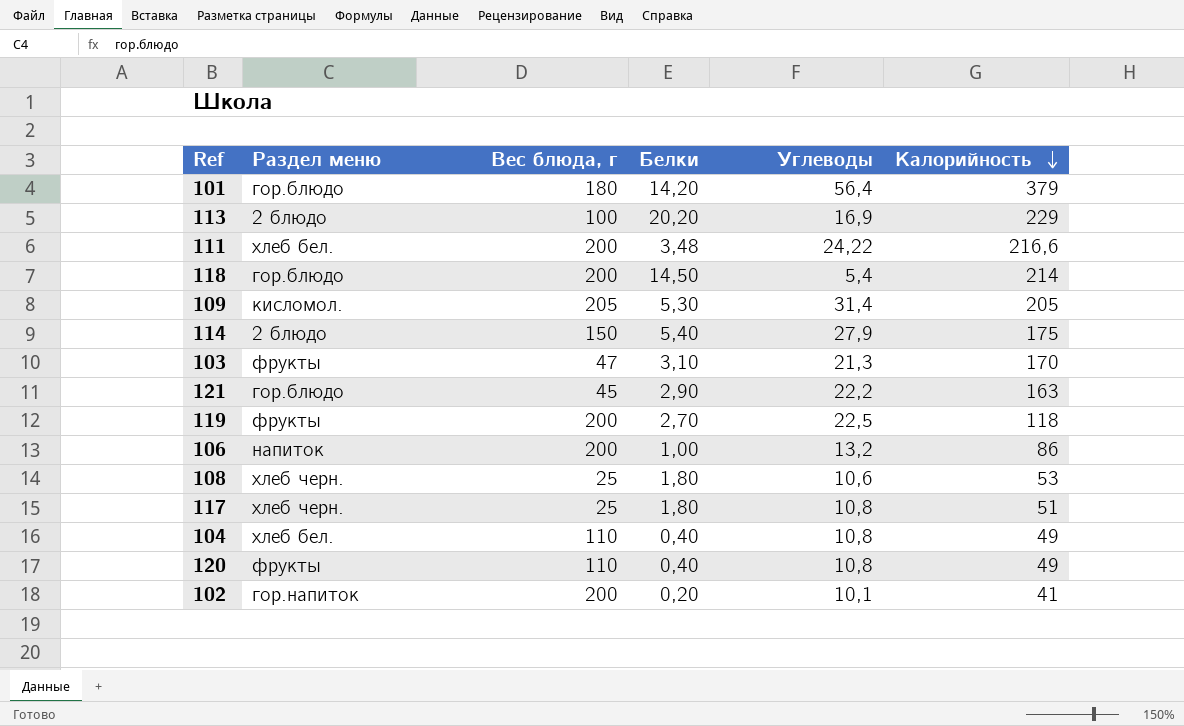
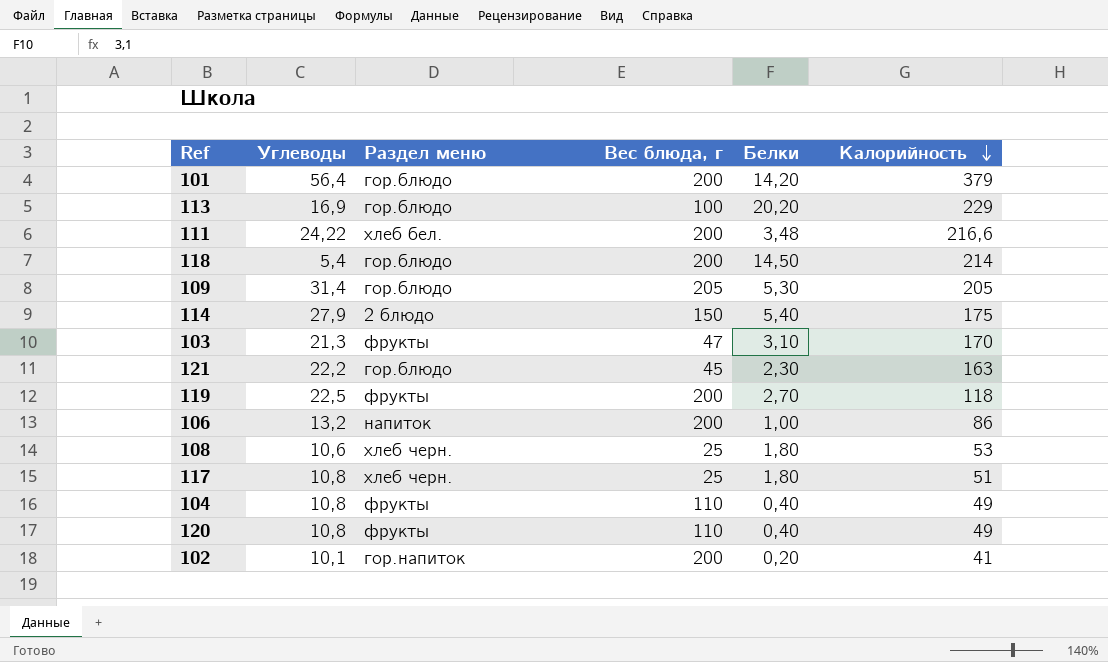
column Углеводы | position: 5 -> 2
101 | Вес блюда, г: 180 -> 200
113 | Раздел меню: 2 блюдо -> гор.блюдо
109 | Раздел меню: кисломол. -> гор.блюдо
121 | Белки: 2,90 -> 2,30
104 | Раздел меню: хлеб бел. -> фрукты

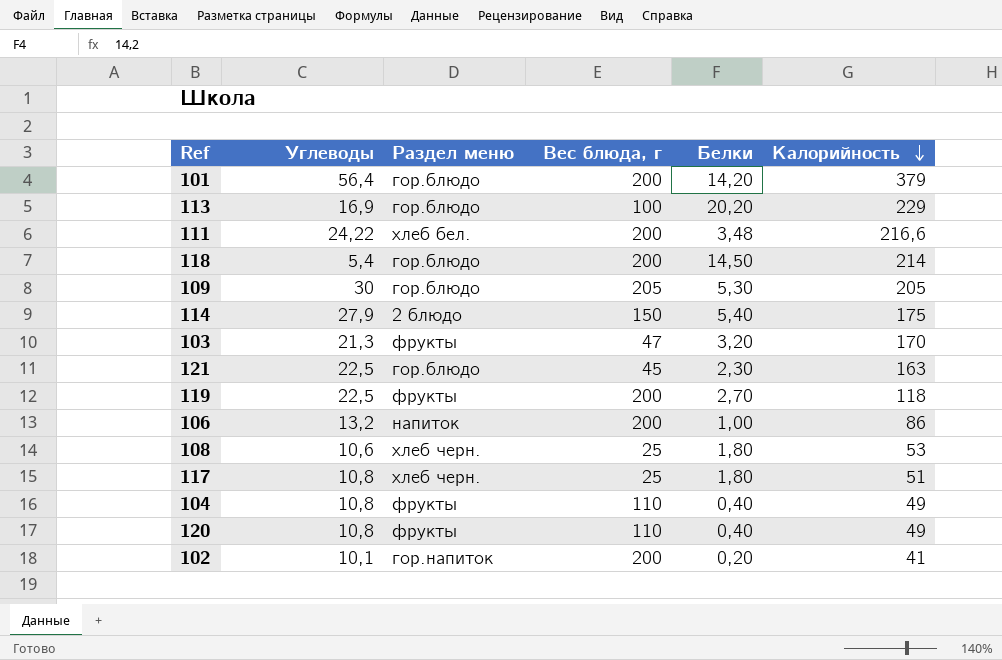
109 | Углеводы: 31,4 -> 30
103 | Белки: 3,10 -> 3,20
121 | Углеводы: 22,2 -> 22,5

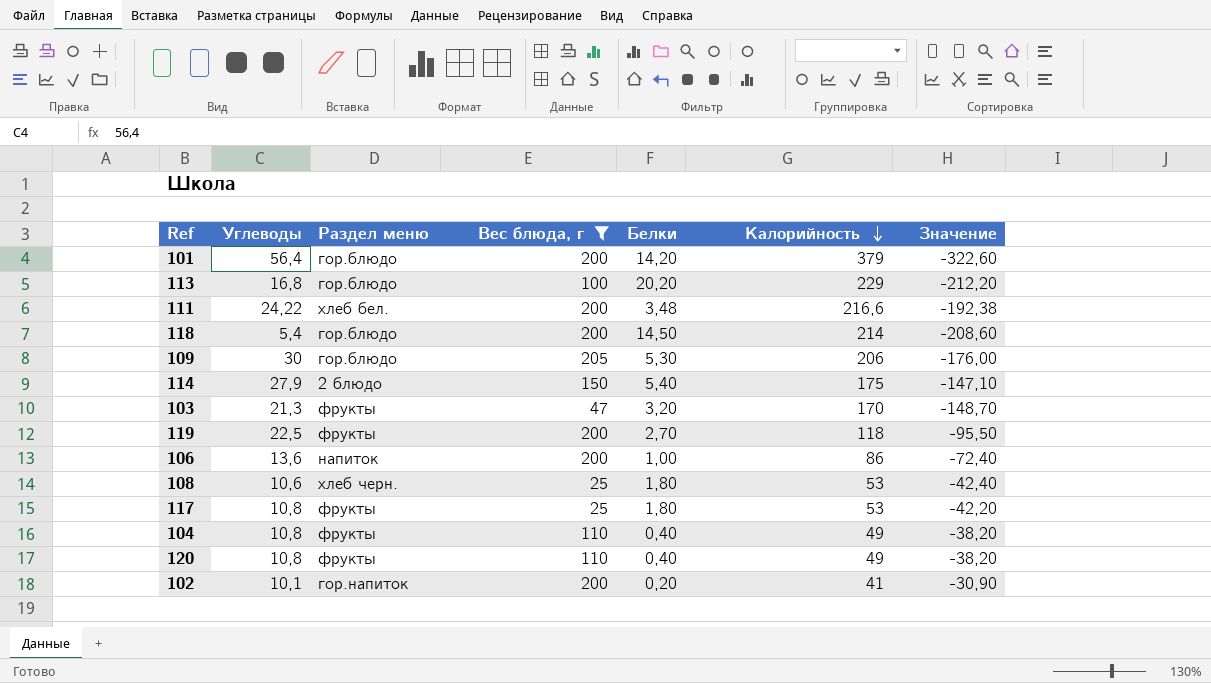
filter: none -> Вес блюда, г != 45
column Значение | formula: none -> [Углеводы] - [Калорийность]
113 | Углеводы: 16,9 -> 16,8
109 | Калорийность: 205 -> 206
106 | Углеводы: 13,2 -> 13,6
117 | Раздел меню: хлеб черн. -> фрукты
117 | Калорийность: 51 -> 53

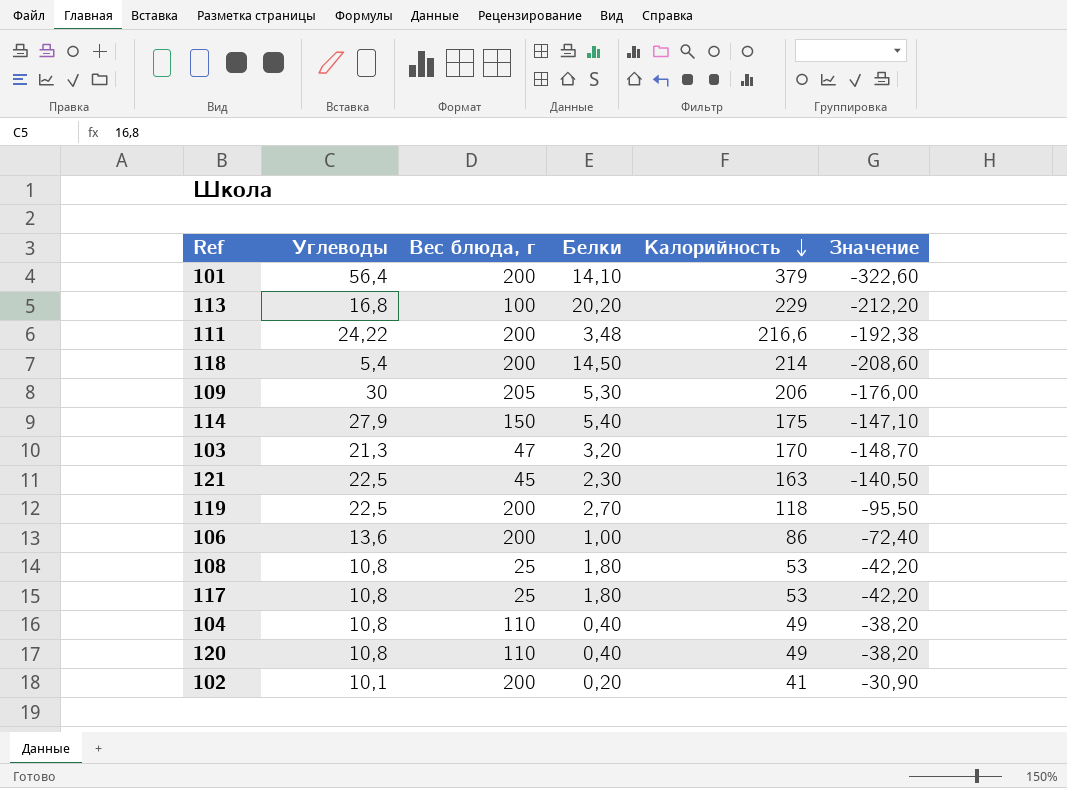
filter: Вес блюда, г != 45 -> none
column Раздел меню | position: 3 -> none
101 | Белки: 14,20 -> 14,10
108 | Углеводы: 10,6 -> 10,8
108 | Значение: -42,40 -> -42,20

